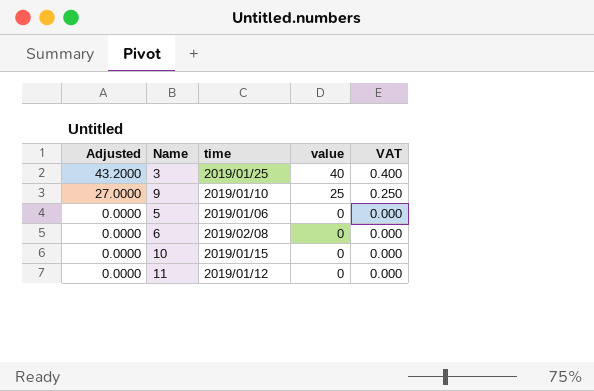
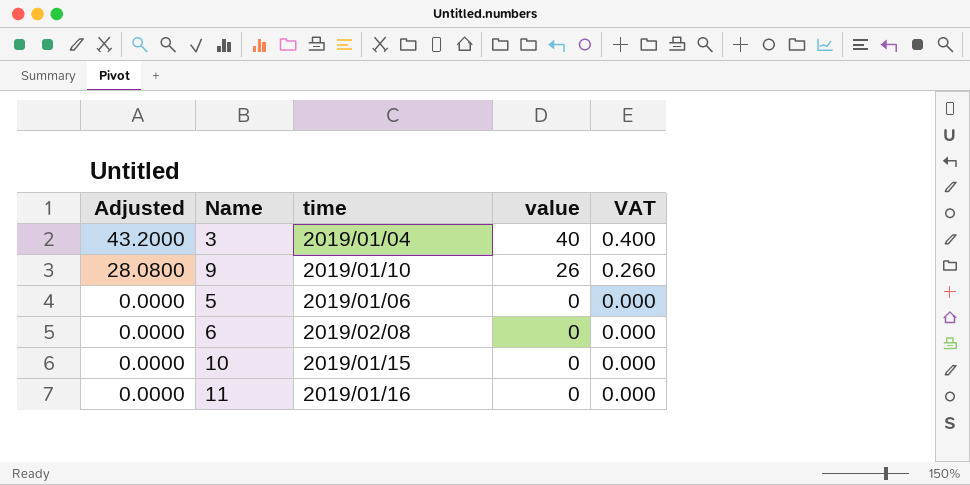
3 | time: 2019/01/25 -> 2019/01/04
9 | Adjusted: 27.0000 -> 28.0800
9 | value: 25 -> 26
9 | VAT: 0.250 -> 0.260
11 | time: 2019/01/12 -> 2019/01/16

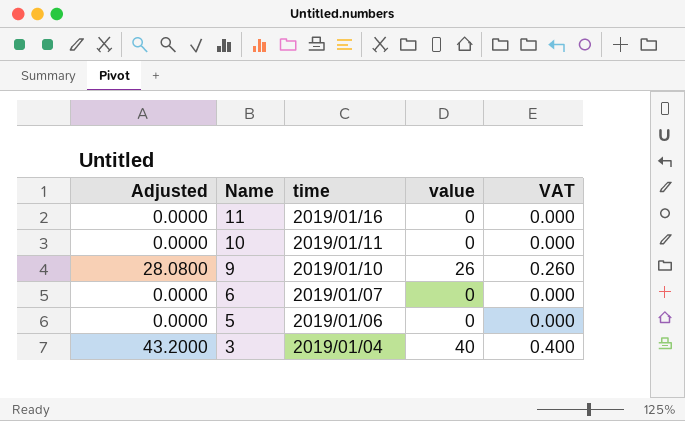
row order: Adjusted descending -> Name descending
10 | time: 2019/01/15 -> 2019/01/11
6 | time: 2019/02/08 -> 2019/01/07

